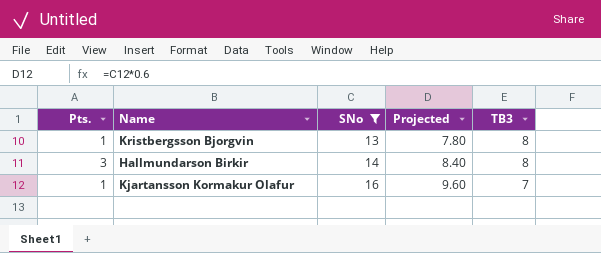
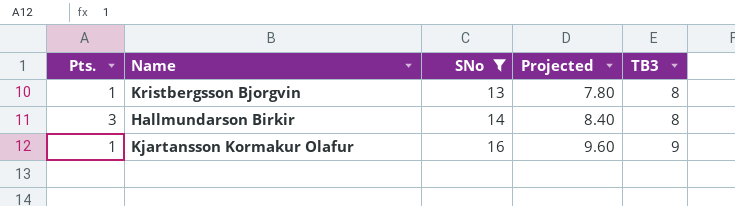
Kjartansson Kormakur Olafur | TB3: 7 -> 9

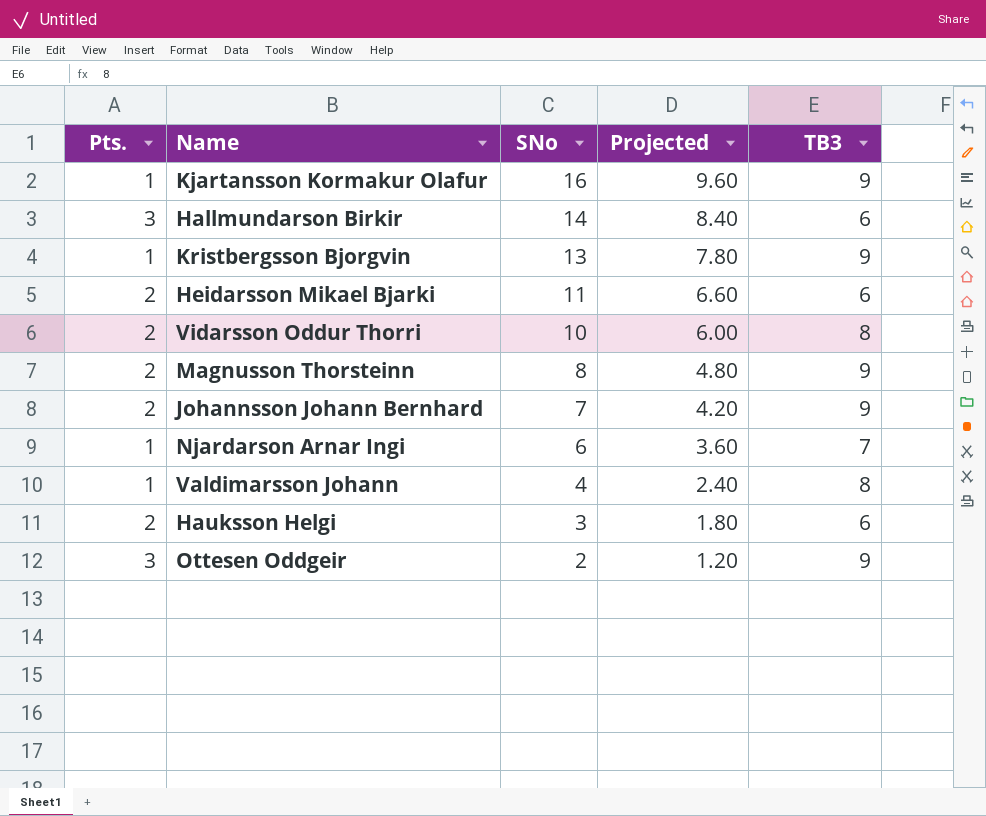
filter: SNo >= 13 -> none
row order: SNo ascending -> SNo descending
Hallmundarson Birkir | TB3: 8 -> 6
Kristbergsson Bjorgvin | TB3: 8 -> 9

